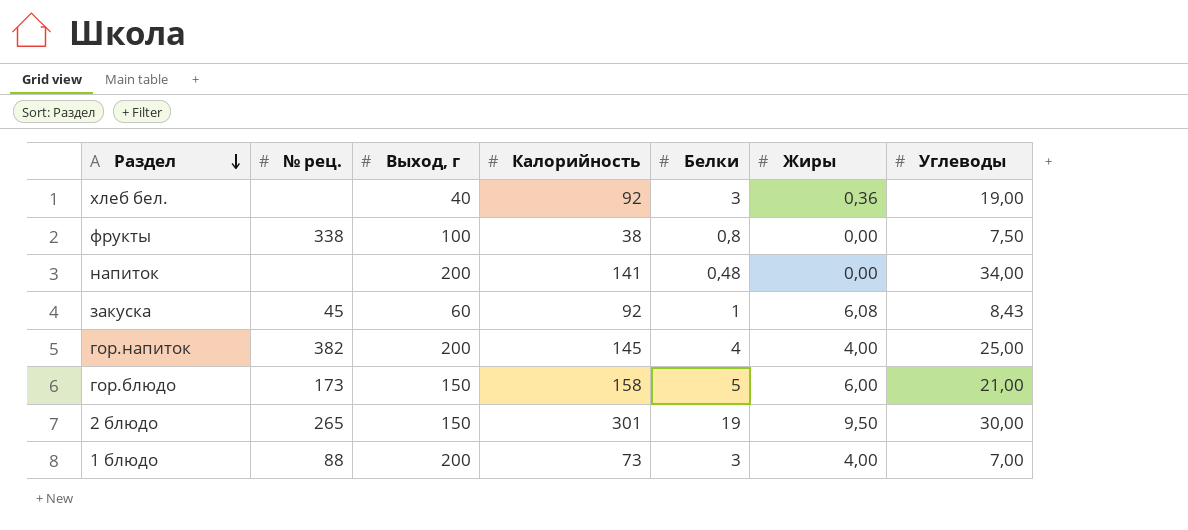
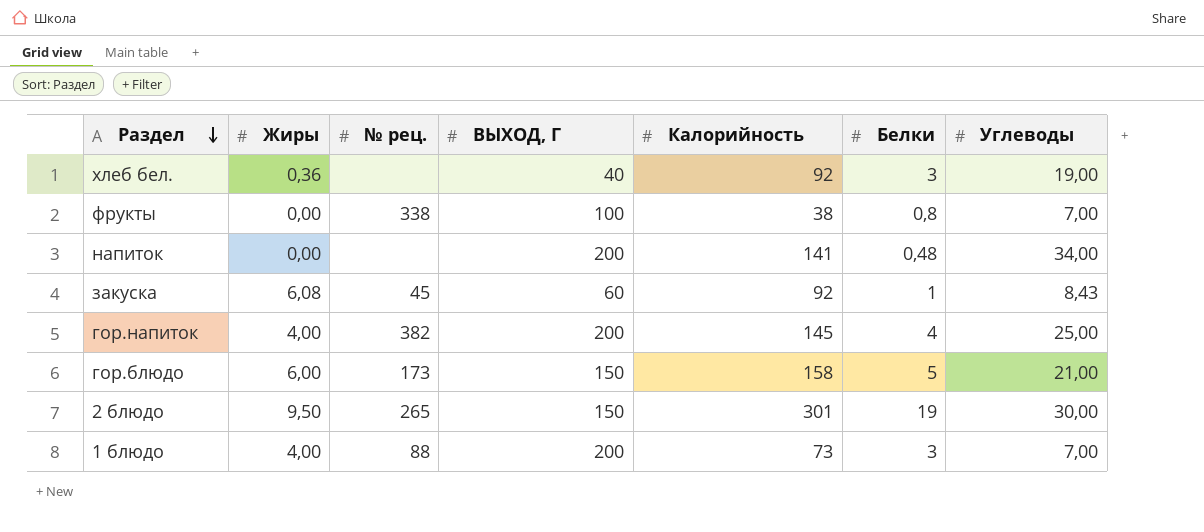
column Жиры | position: 6 -> 2
column name: Выход, г -> ВЫХОД, Г
фрукты | Углеводы: 7,50 -> 7,00

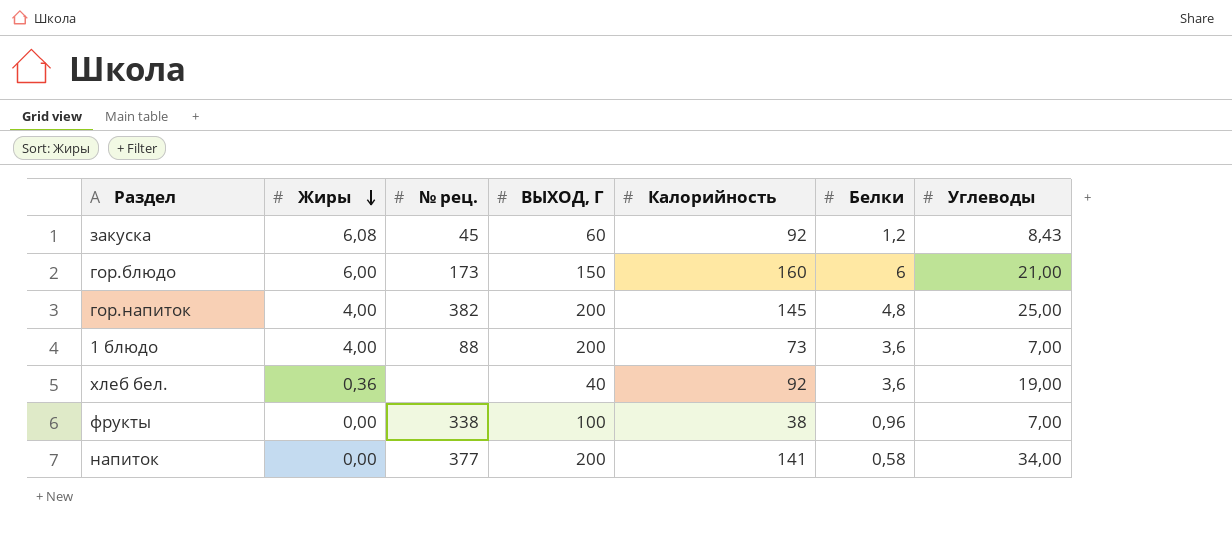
row order: Раздел descending -> Жиры descending
row 2 блюдо: 9,50 | 265 | 150 | 301 | 19 | 30,00 -> none
закуска | Белки: 1 -> 1,2
гор.блюдо | Калорийность: 158 -> 160
гор.блюдо | Белки: 5 -> 6
гор.напиток | Белки: 4 -> 4,8
1 блюдо | Белки: 3 -> 3,6
хлеб бел. | Белки: 3 -> 3,6
фрукты | Белки: 0,8 -> 0,96
напиток | № рец.: none -> 377
напиток | Белки: 0,48 -> 0,58

